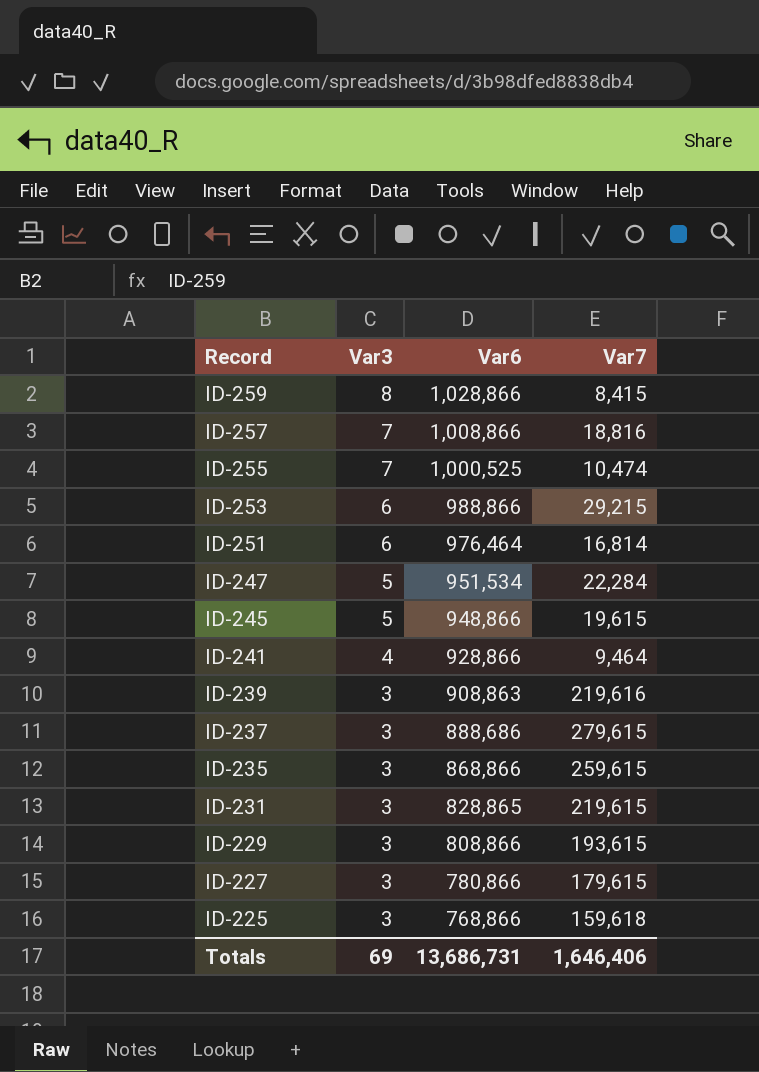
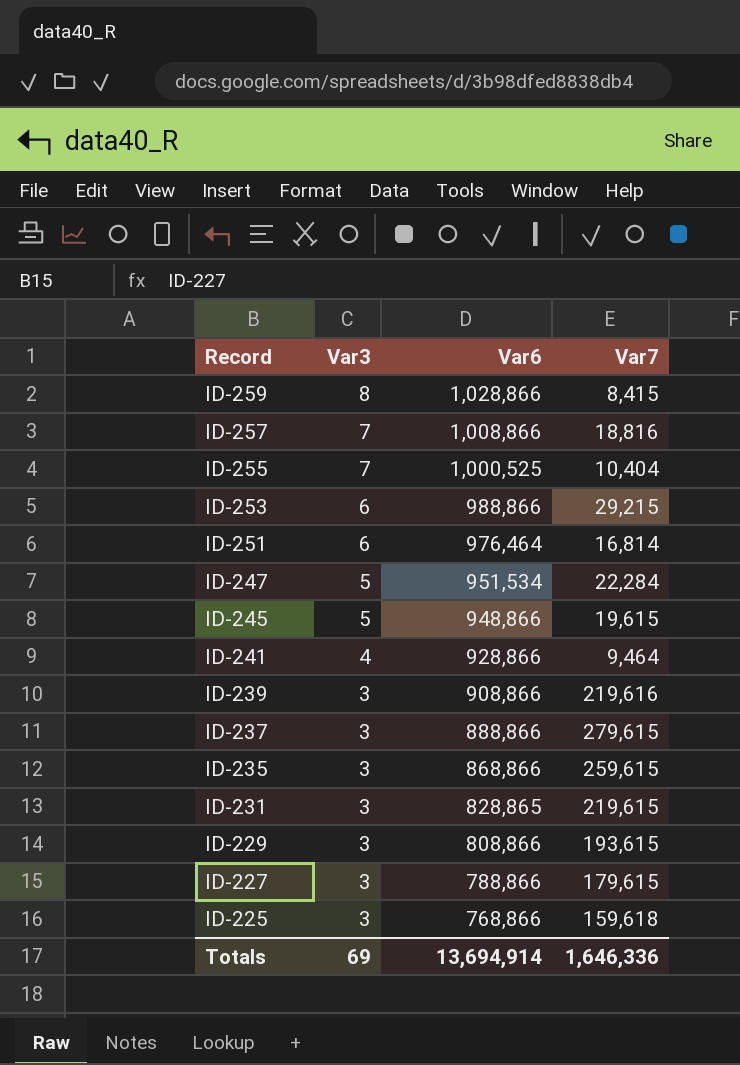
ID-255 | Var7: 10,474 -> 10,404
ID-239 | Var6: 908,863 -> 908,866
ID-237 | Var6: 888,686 -> 888,866
ID-227 | Var6: 780,866 -> 788,866
Totals | Var6: 13,686,731 -> 13,694,914
Totals | Var7: 1,646,406 -> 1,646,336

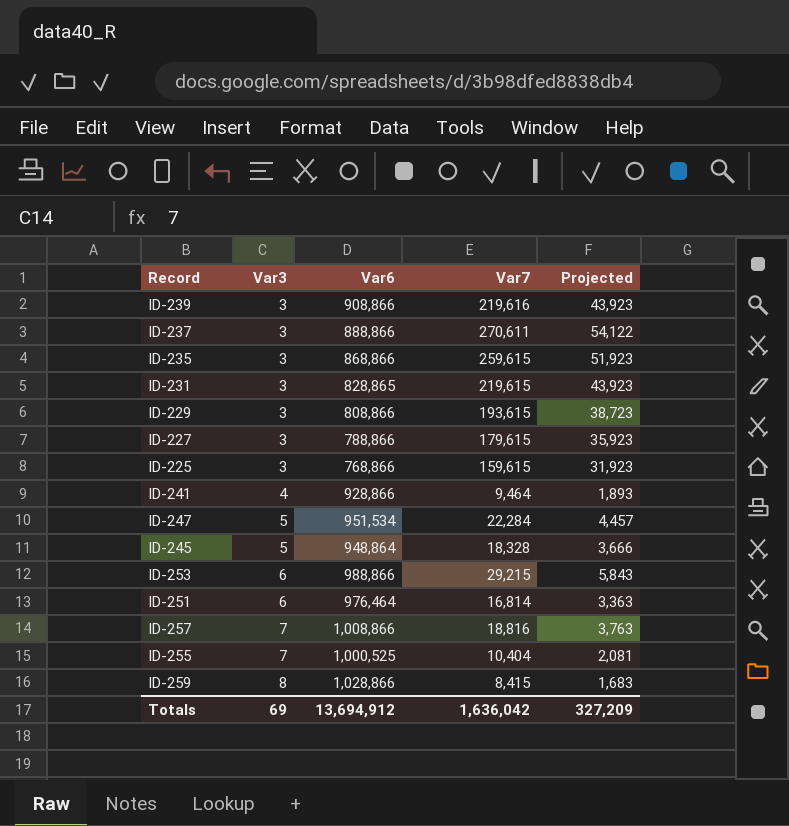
row order: Record descending -> Var3 ascending
column Projected | formula: none -> [Var7] * 0.2
ID-237 | Var7: 279,615 -> 270,611
ID-225 | Var7: 159,618 -> 159,615
ID-245 | Var6: 948,866 -> 948,864
ID-245 | Var7: 19,615 -> 18,328
Totals | Var6: 13,694,914 -> 13,694,912
Totals | Var7: 1,646,336 -> 1,636,042

